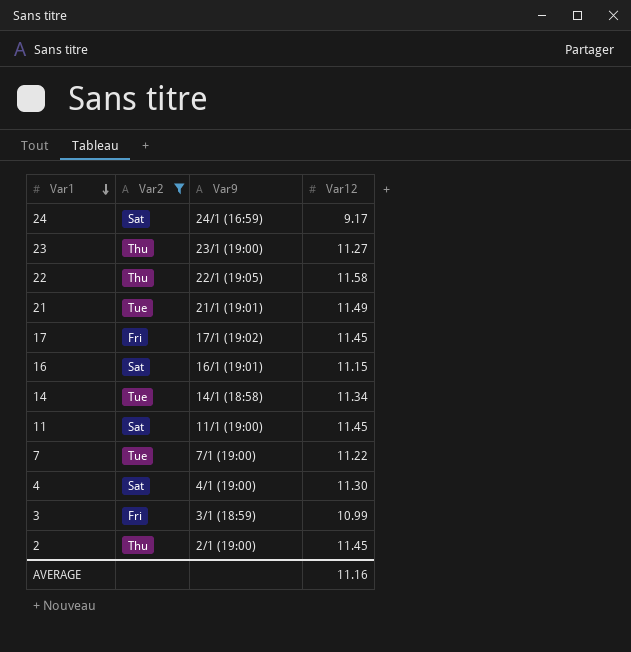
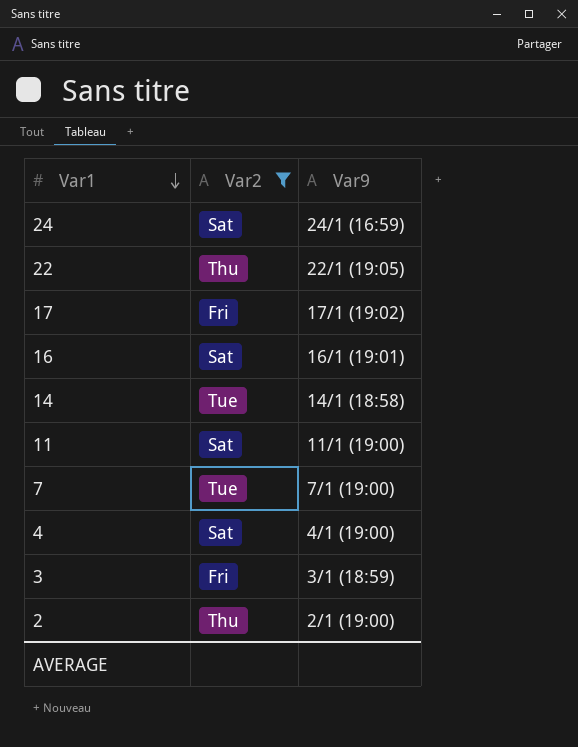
column Var12 | position: 4 -> none
row 23: Thu | 23/1 (19:00) | 11.27 -> none
row 21: Tue | 21/1 (19:01) | 11.49 -> none

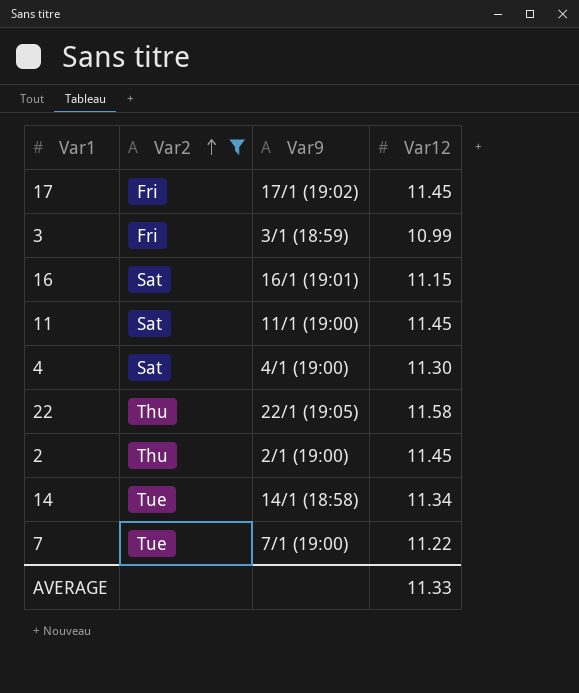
row order: Var1 descending -> Var2 ascending
column Var12 | position: none -> 4
row 24: Sat | 24/1 (16:59) -> none

